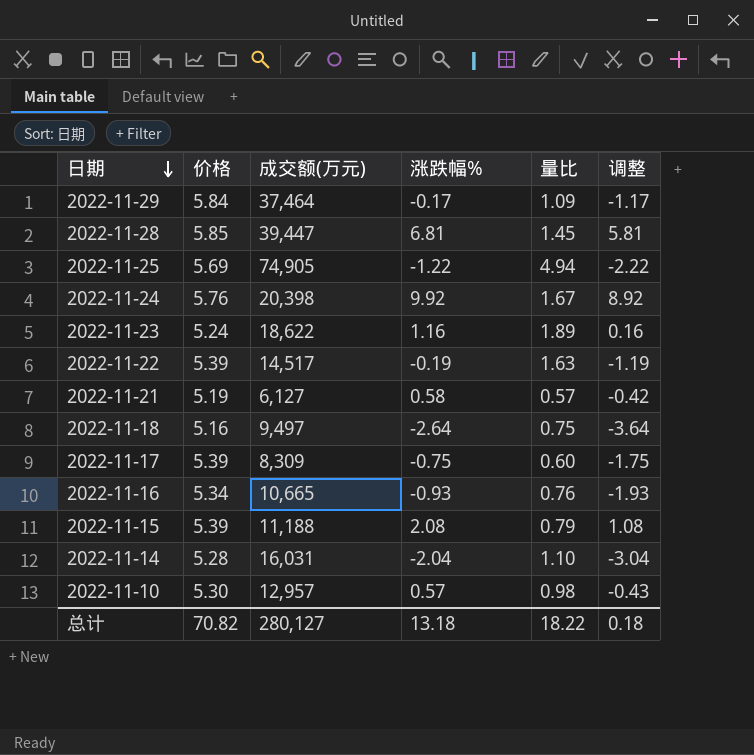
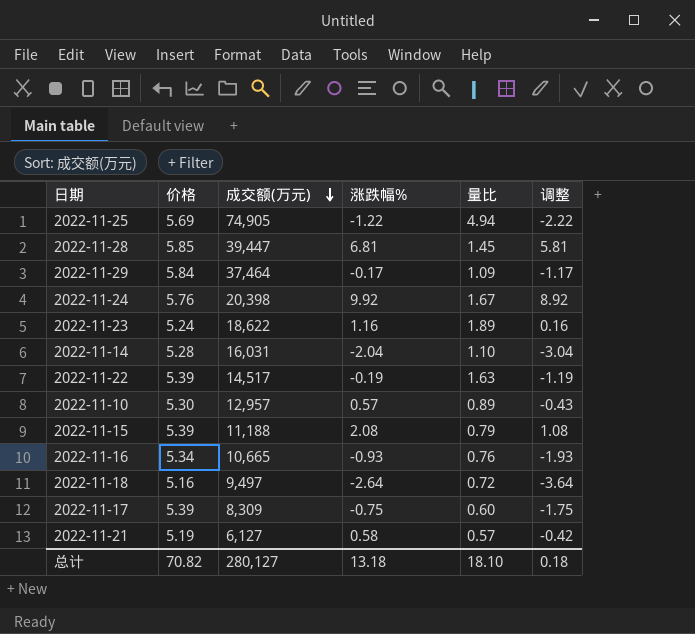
row order: 日期 descending -> 成交额(万元) descending
2022-11-10 | 量比: 0.98 -> 0.89
2022-11-18 | 量比: 0.75 -> 0.72
总计 | 量比: 18.22 -> 18.10

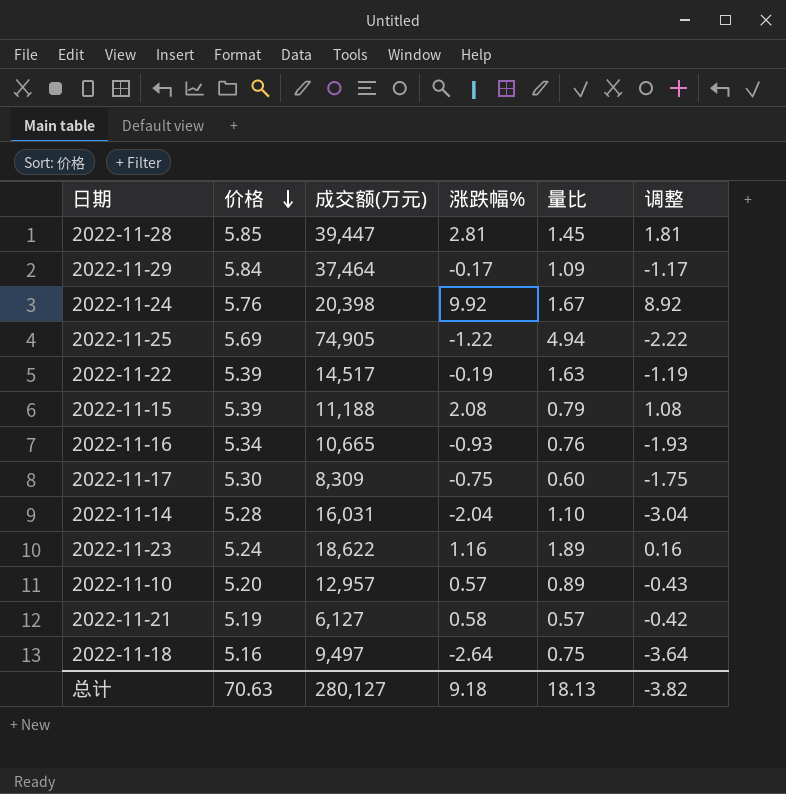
row order: 成交额(万元) descending -> 价格 descending
2022-11-28 | 涨跌幅%: 6.81 -> 2.81
2022-11-28 | 调整: 5.81 -> 1.81
2022-11-17 | 价格: 5.39 -> 5.30
2022-11-10 | 价格: 5.30 -> 5.20
2022-11-18 | 量比: 0.72 -> 0.75
总计 | 价格: 70.82 -> 70.63
总计 | 涨跌幅%: 13.18 -> 9.18
总计 | 量比: 18.10 -> 18.13
总计 | 调整: 0.18 -> -3.82

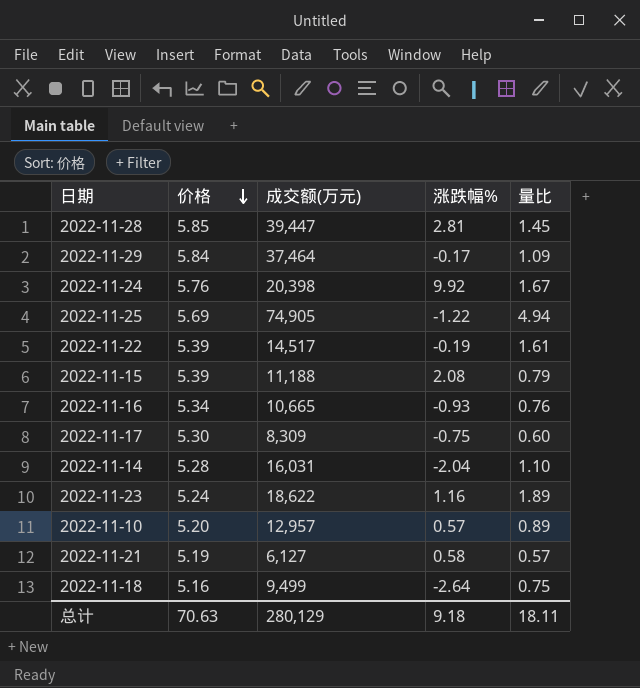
column 调整 | formula: [涨跌幅%] - 1 -> none
2022-11-22 | 量比: 1.63 -> 1.61
2022-11-18 | 成交额(万元): 9,497 -> 9,499
总计 | 成交额(万元): 280,127 -> 280,129
总计 | 量比: 18.13 -> 18.11

